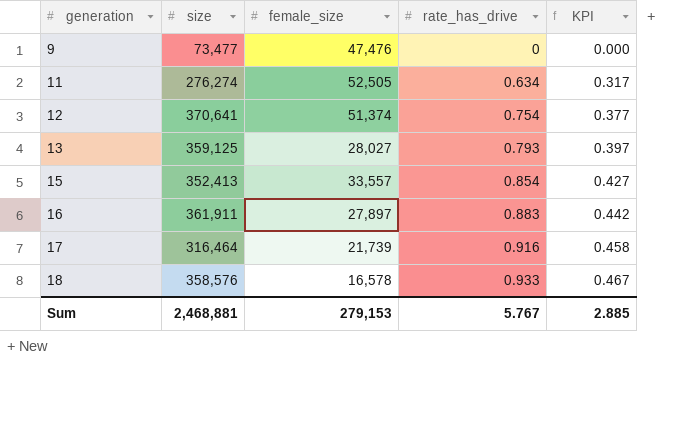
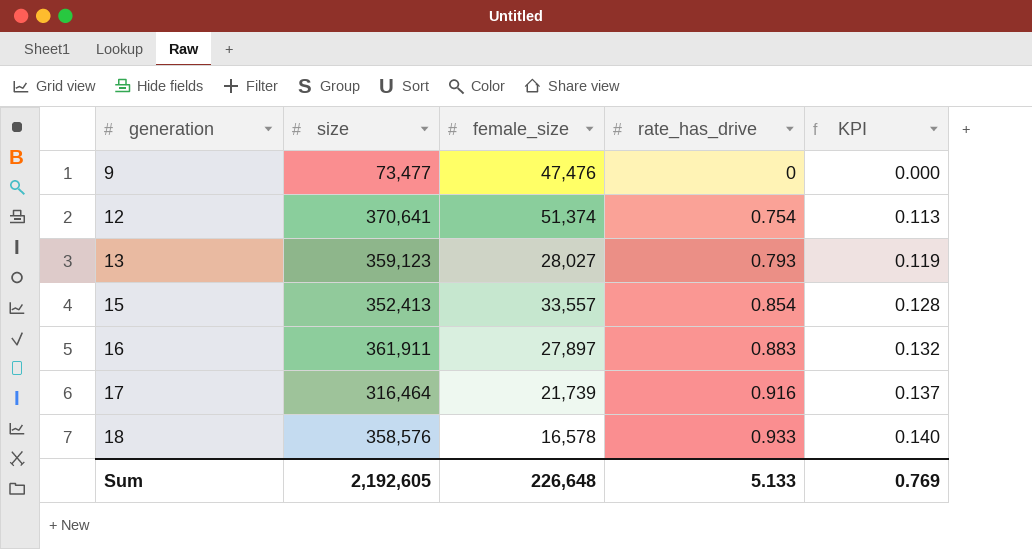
column KPI | formula: [rate_has_drive] * 0.5 -> [rate_has_drive] * 0.15
row 11: 276,274 | 52,505 | 0.634 | 0.317 -> none
13 | size: 359,125 -> 359,123
Sum | size: 2,468,881 -> 2,192,605
Sum | female_size: 279,153 -> 226,648
Sum | rate_has_drive: 5.767 -> 5.133
Sum | KPI: 2.885 -> 0.769

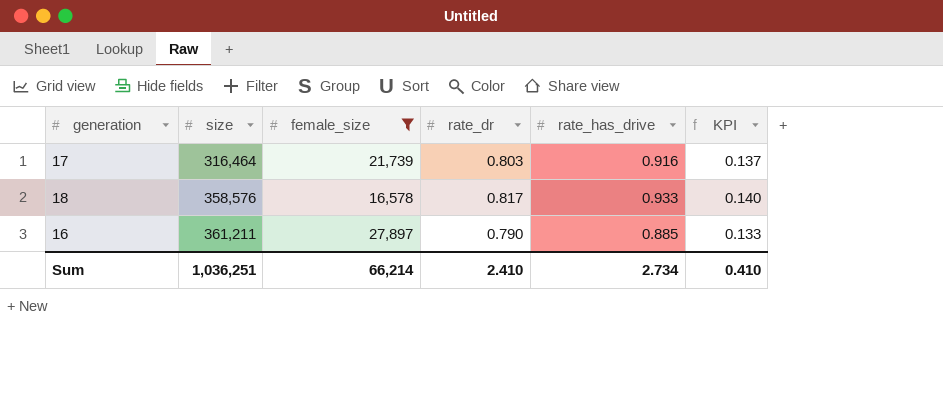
filter: none -> female_size <= 27,897
row order: generation ascending -> size ascending
column rate_dr | position: none -> 4
16 | size: 361,911 -> 361,211
16 | rate_has_drive: 0.883 -> 0.885
16 | KPI: 0.132 -> 0.133
Sum | size: 2,192,605 -> 1,036,251
Sum | female_size: 226,648 -> 66,214
Sum | rate_has_drive: 5.133 -> 2.734
Sum | KPI: 0.769 -> 0.410

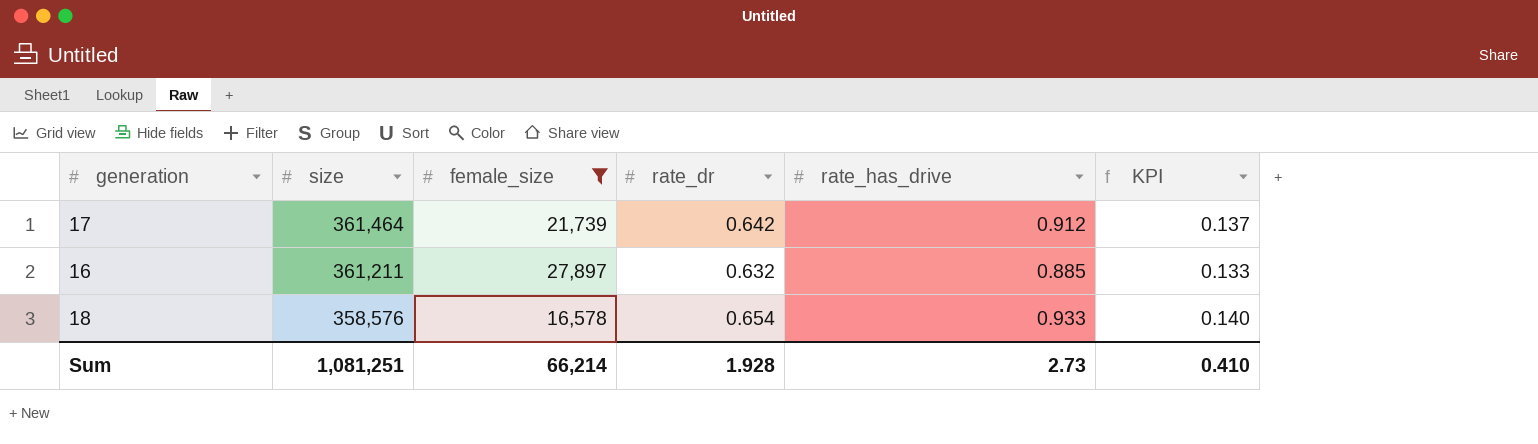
row order: size ascending -> size descending
17 | size: 316,464 -> 361,464
17 | rate_dr: 0.803 -> 0.642
17 | rate_has_drive: 0.916 -> 0.912
16 | rate_dr: 0.790 -> 0.632
18 | rate_dr: 0.817 -> 0.654
Sum | size: 1,036,251 -> 1,081,251
Sum | rate_dr: 2.410 -> 1.928
Sum | rate_has_drive: 2.734 -> 2.73

